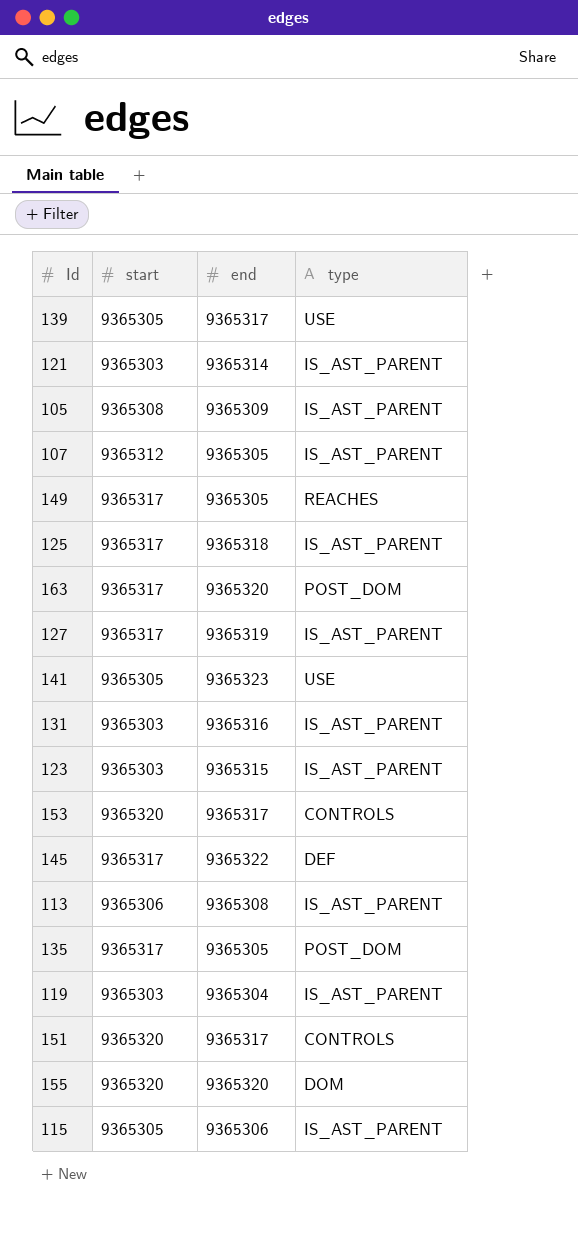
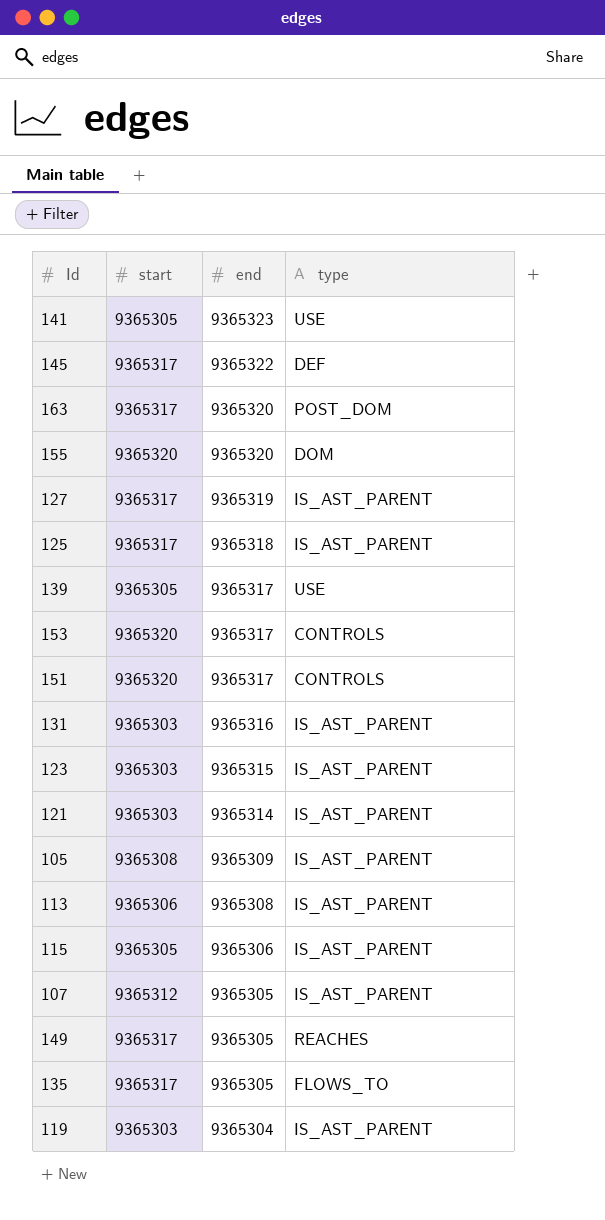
row order: none -> end descending
135 | type: POST_DOM -> FLOWS_TO

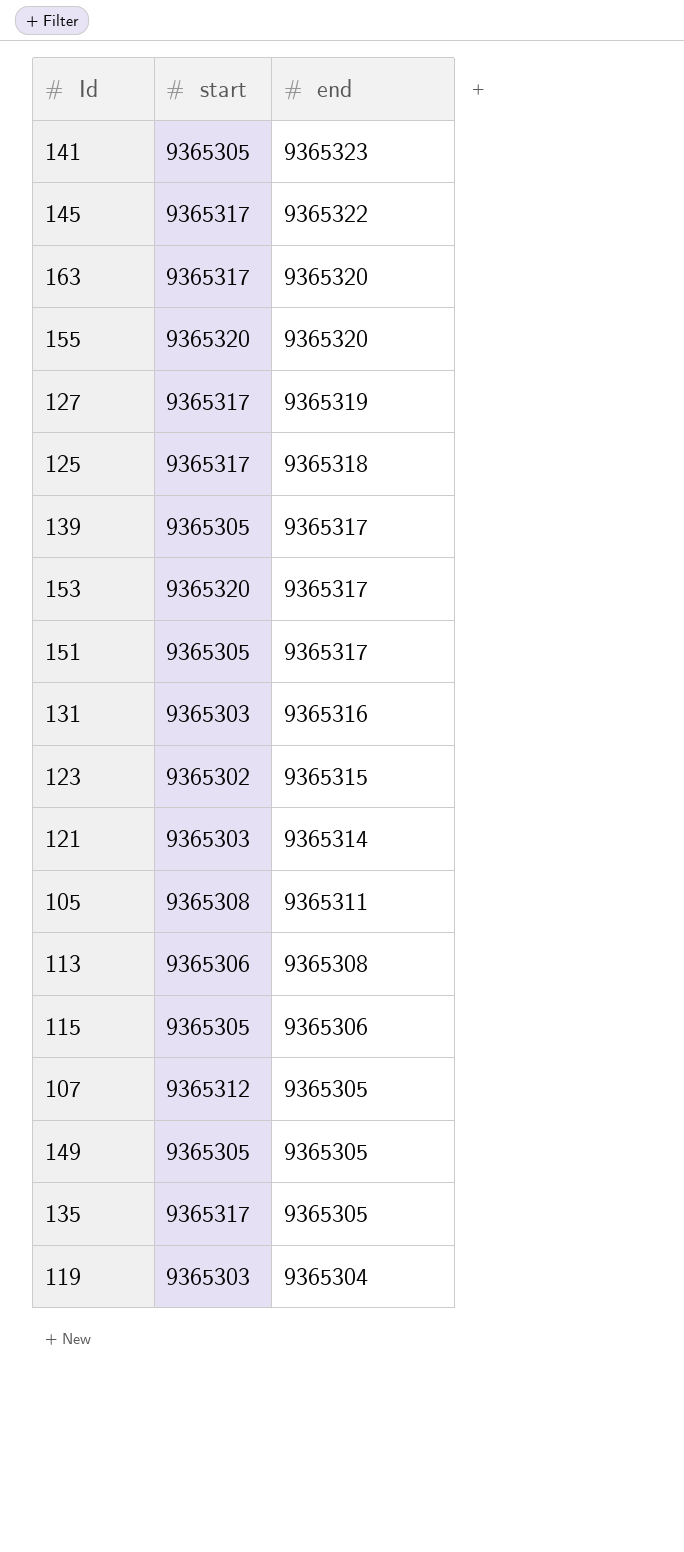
column type | position: 4 -> none
151 | start: 9365320 -> 9365305
123 | start: 9365303 -> 9365302
105 | end: 9365309 -> 9365311
149 | start: 9365317 -> 9365305

